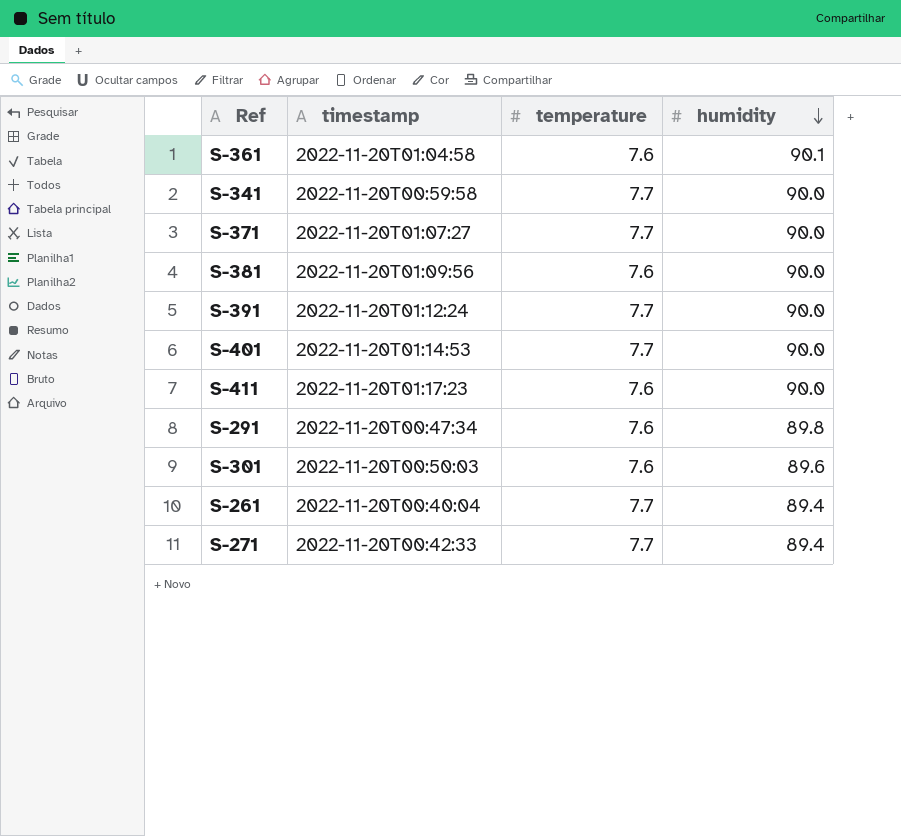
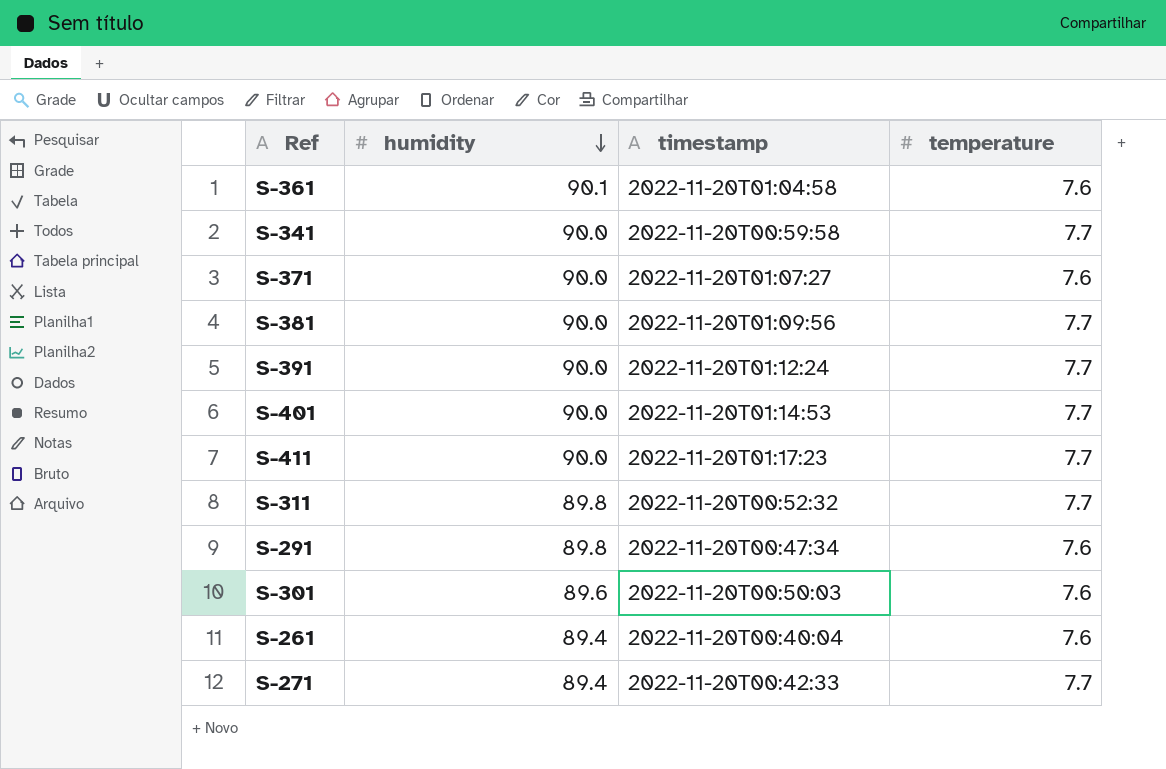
column humidity | position: 4 -> 2
S-371 | temperature: 7.7 -> 7.6
S-381 | temperature: 7.6 -> 7.7
S-411 | temperature: 7.6 -> 7.7
row S-311: none -> 89.8 | 2022-11-20T00:52:32 | 7.7
S-261 | temperature: 7.7 -> 7.6

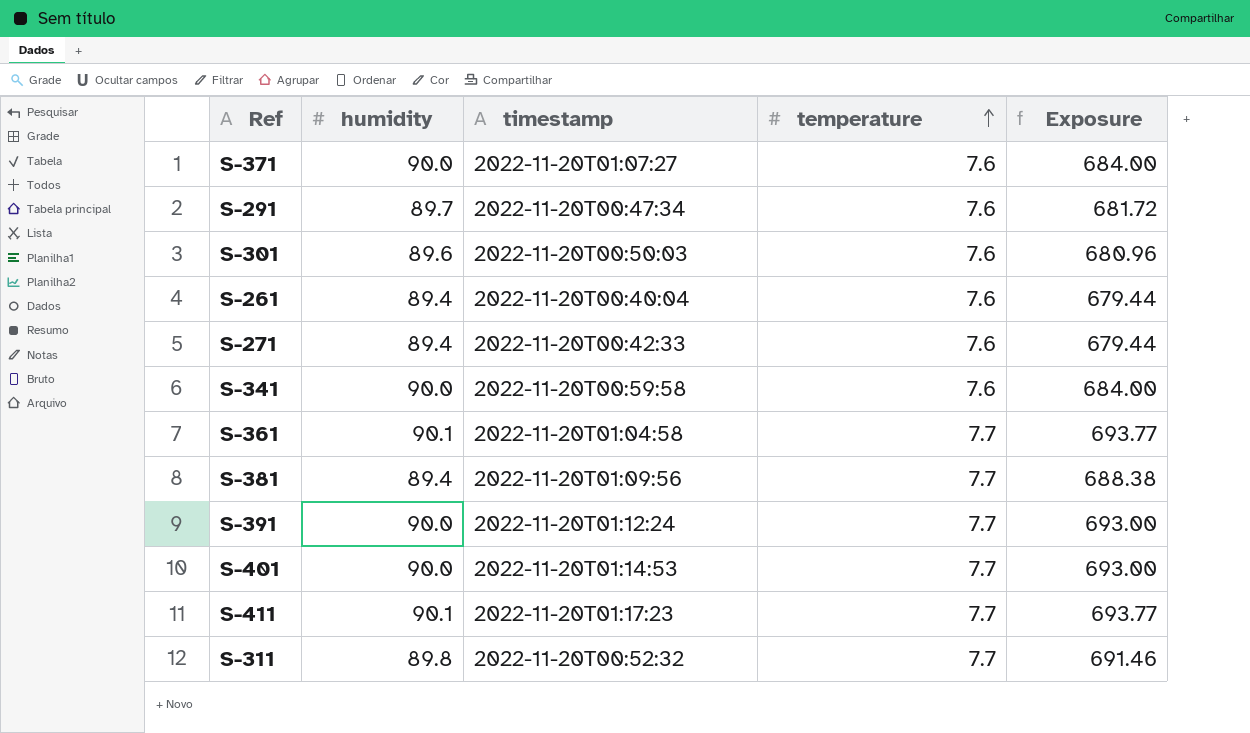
row order: humidity descending -> temperature ascending
column Exposure | formula: none -> [humidity] * [temperature]
S-291 | humidity: 89.8 -> 89.7
S-271 | temperature: 7.7 -> 7.6
S-341 | temperature: 7.7 -> 7.6
S-361 | temperature: 7.6 -> 7.7
S-381 | humidity: 90.0 -> 89.4
S-411 | humidity: 90.0 -> 90.1

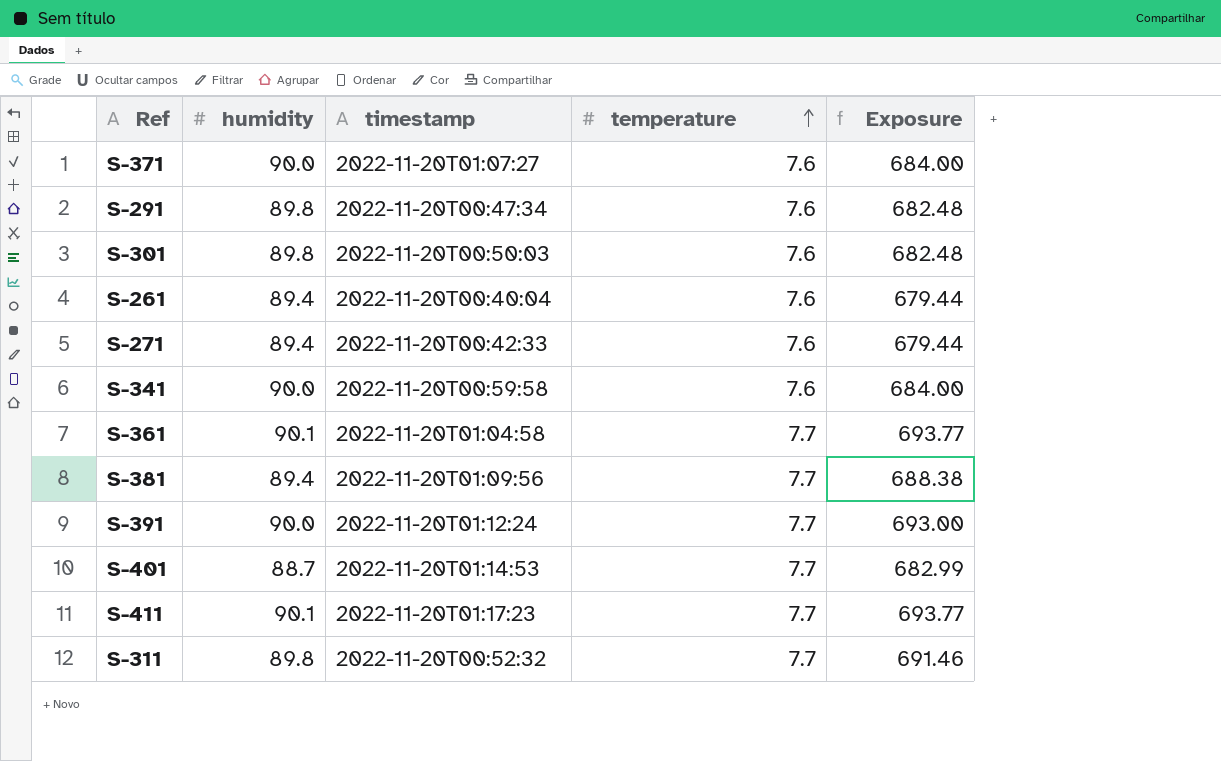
S-291 | humidity: 89.7 -> 89.8
S-291 | Exposure: 681.72 -> 682.48
S-301 | humidity: 89.6 -> 89.8
S-301 | Exposure: 680.96 -> 682.48
S-401 | humidity: 90.0 -> 88.7
S-401 | Exposure: 693.00 -> 682.99

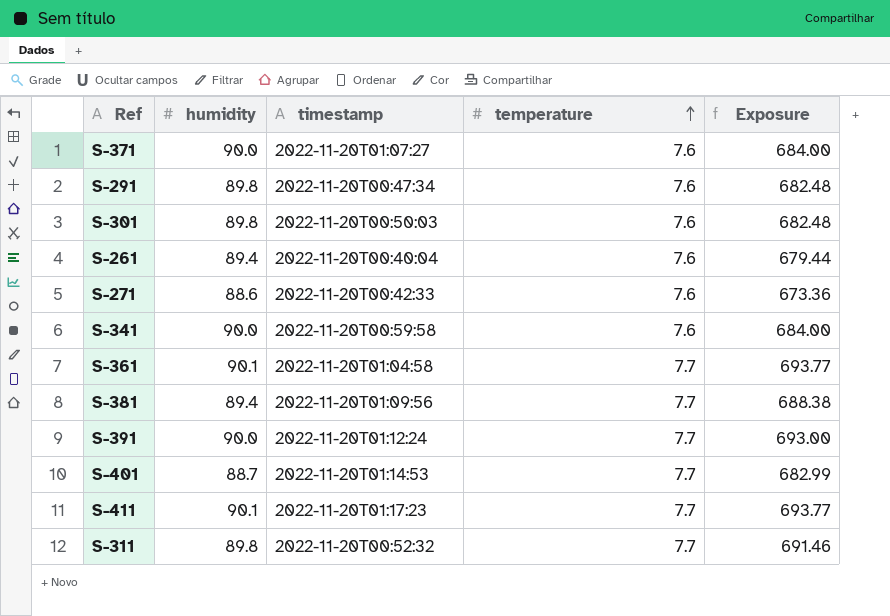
S-271 | humidity: 89.4 -> 88.6
S-271 | Exposure: 679.44 -> 673.36

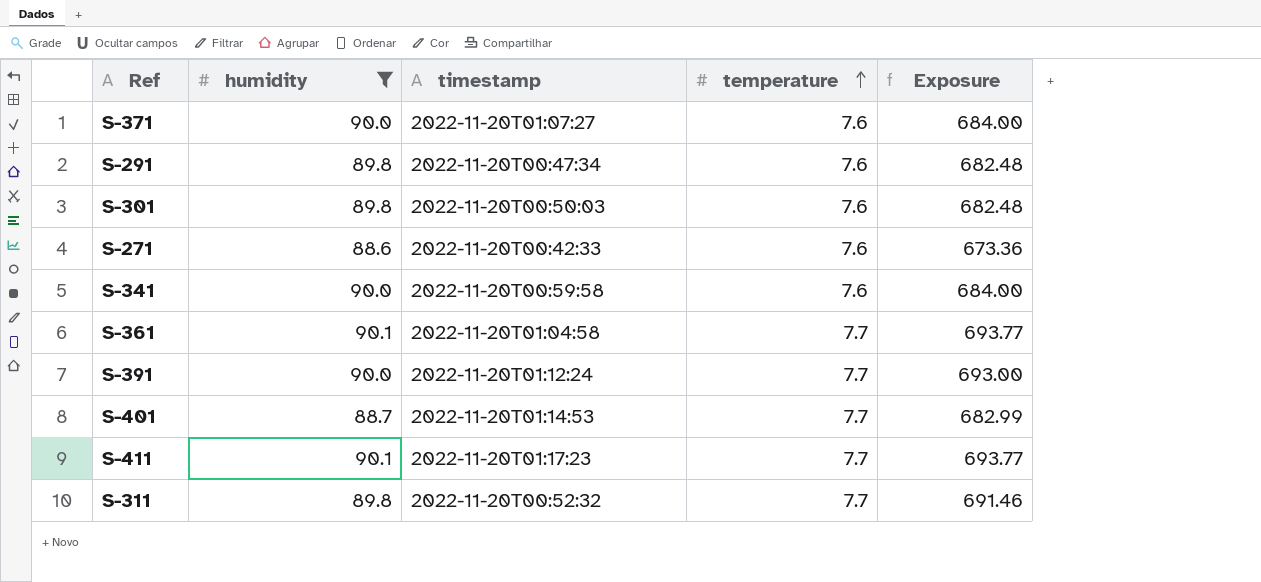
filter: none -> humidity != 89.4

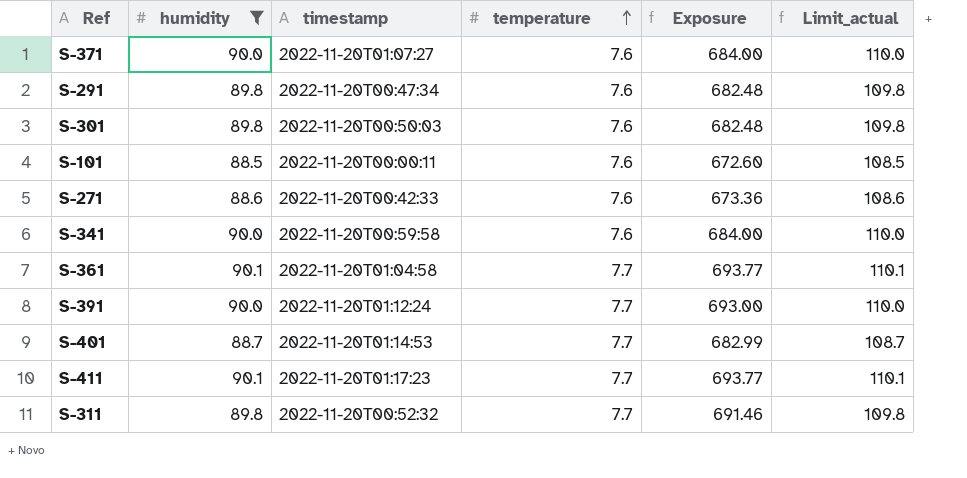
column Limit_actual | formula: none -> [humidity] + 20
row S-101: none -> 88.5 | 2022-11-20T00:00:11 | 7.6 | 672.60 | 108.5

